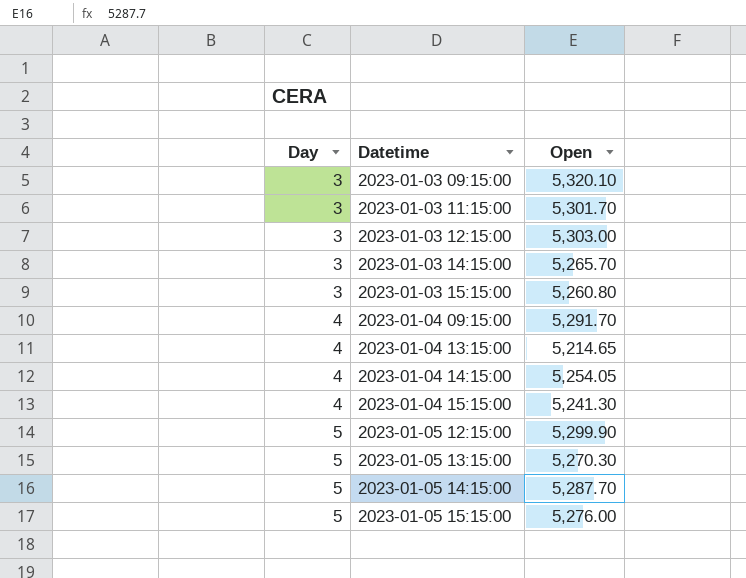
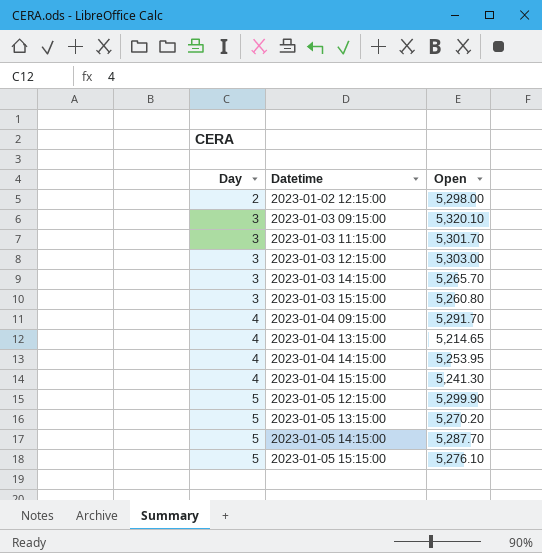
row 2023-01-02 12:15:00: none -> 2 | 5,298.00
2023-01-04 14:15:00 | Open: 5,254.05 -> 5,253.95
2023-01-05 13:15:00 | Open: 5,270.30 -> 5,270.20
2023-01-05 15:15:00 | Open: 5,276.00 -> 5,276.10

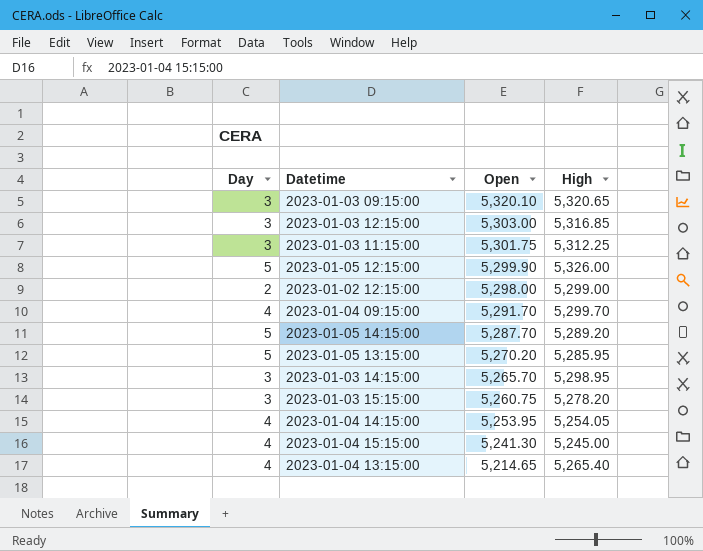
row order: Day ascending -> Open descending
column High | position: none -> 4
row 2023-01-05 15:15:00: 5 | 5,276.10 -> none
2023-01-03 11:15:00 | Open: 5,301.70 -> 5,301.75
2023-01-03 15:15:00 | Open: 5,260.80 -> 5,260.75

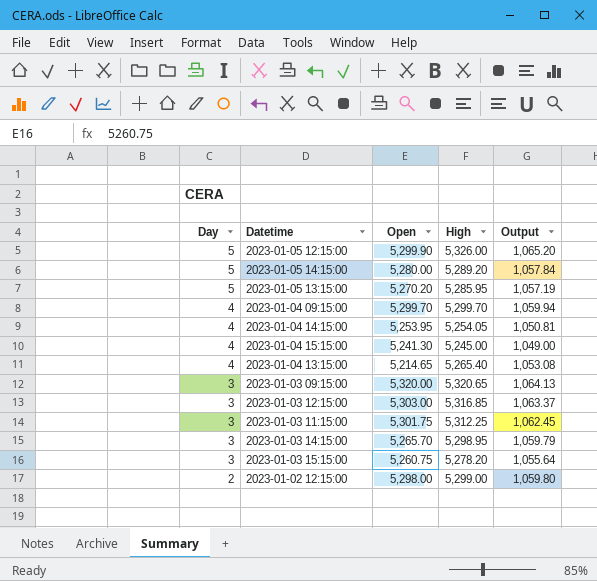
row order: Open descending -> Day descending
column Output | formula: none -> [High] * 0.2
2023-01-05 14:15:00 | Open: 5,287.70 -> 5,280.00
2023-01-04 09:15:00 | Open: 5,291.70 -> 5,299.70
2023-01-03 09:15:00 | Open: 5,320.10 -> 5,320.00

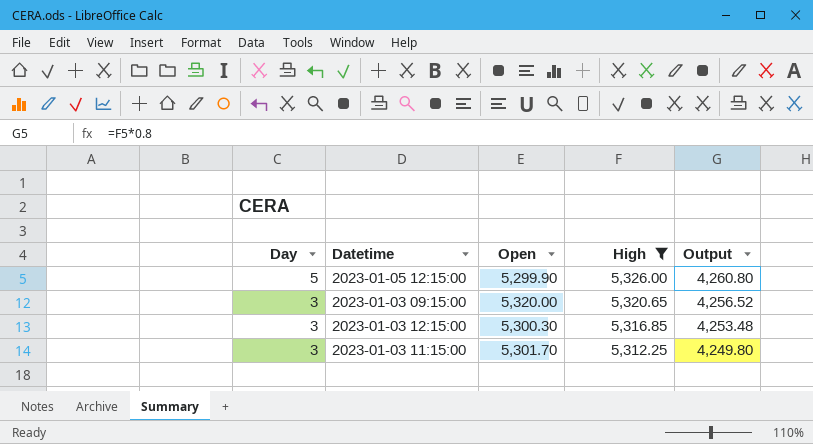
filter: none -> High >= 5,312.25
column Output | formula: [High] * 0.2 -> [High] * 0.8
2023-01-03 12:15:00 | Open: 5,303.00 -> 5,300.30
2023-01-03 11:15:00 | Open: 5,301.75 -> 5,301.70

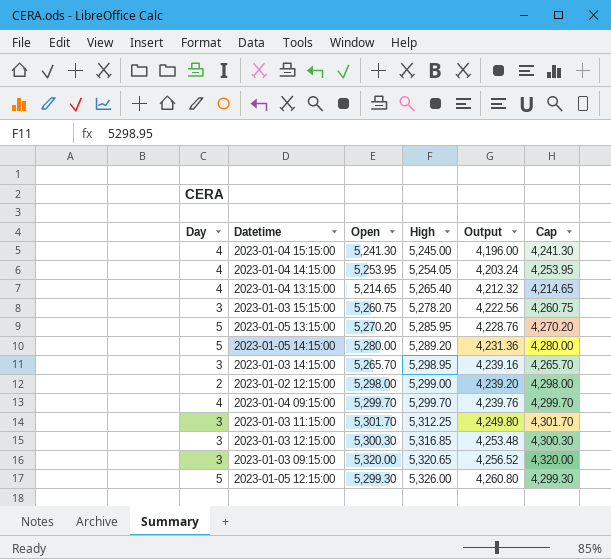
filter: High >= 5,312.25 -> none
row order: Day descending -> High ascending
column Cap | formula: none -> [Open] - 1000
2023-01-05 12:15:00 | Open: 5,299.90 -> 5,299.30

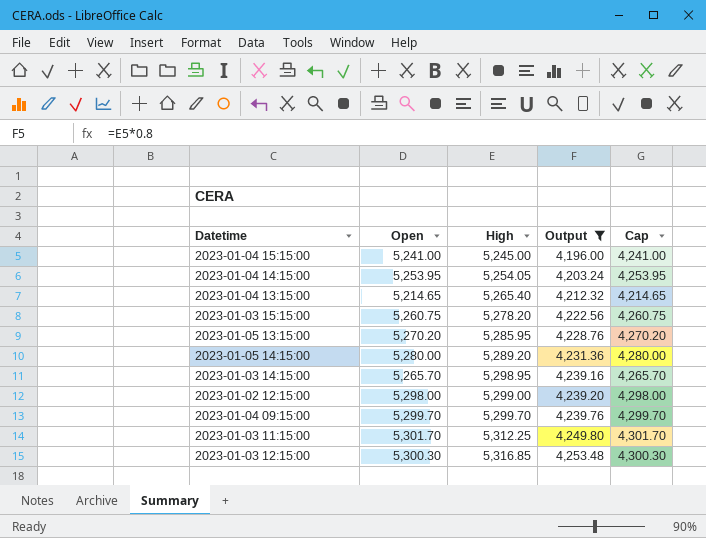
filter: none -> Output <= 4,253.48
column Day | position: 1 -> none
2023-01-04 15:15:00 | Open: 5,241.30 -> 5,241.00
2023-01-04 15:15:00 | Cap: 4,241.30 -> 4,241.00

